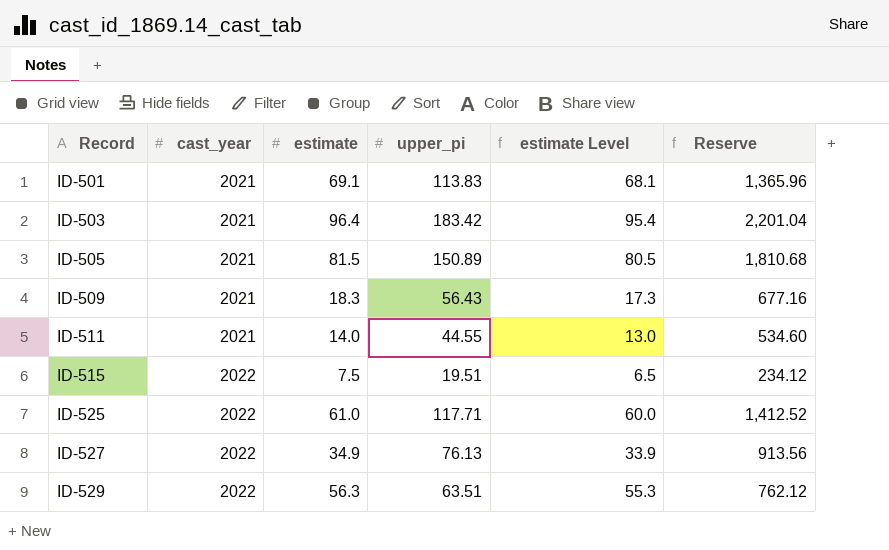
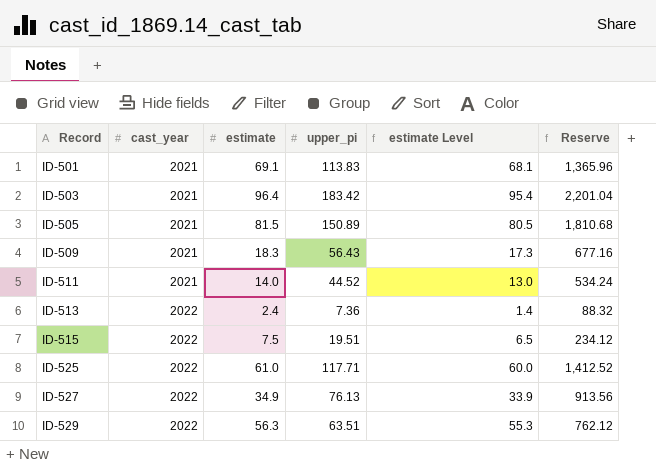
ID-511 | upper_pi: 44.55 -> 44.52
ID-511 | Reserve: 534.60 -> 534.24
row ID-513: none -> 2022 | 2.4 | 7.36 | 1.4 | 88.32

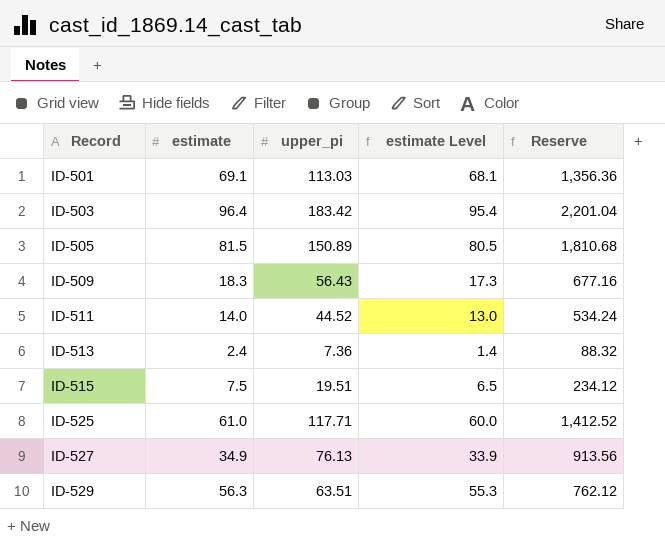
column cast_year | position: 2 -> none
ID-501 | upper_pi: 113.83 -> 113.03
ID-501 | Reserve: 1,365.96 -> 1,356.36

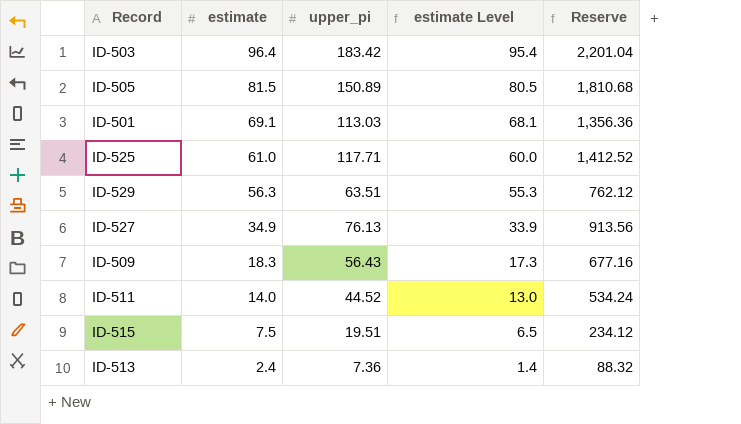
row order: Record ascending -> estimate descending

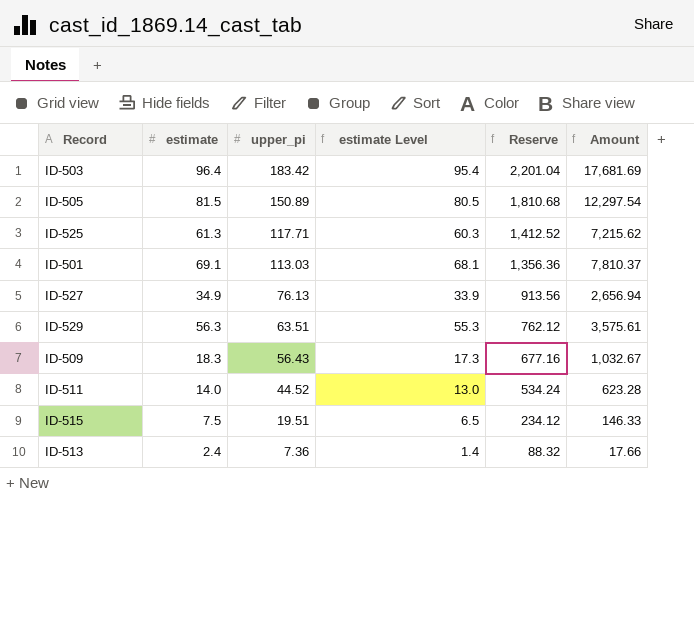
row order: estimate descending -> upper_pi descending
column Amount | formula: none -> [estimate] * [upper_pi]
ID-525 | estimate: 61.0 -> 61.3
ID-525 | estimate Level: 60.0 -> 60.3

